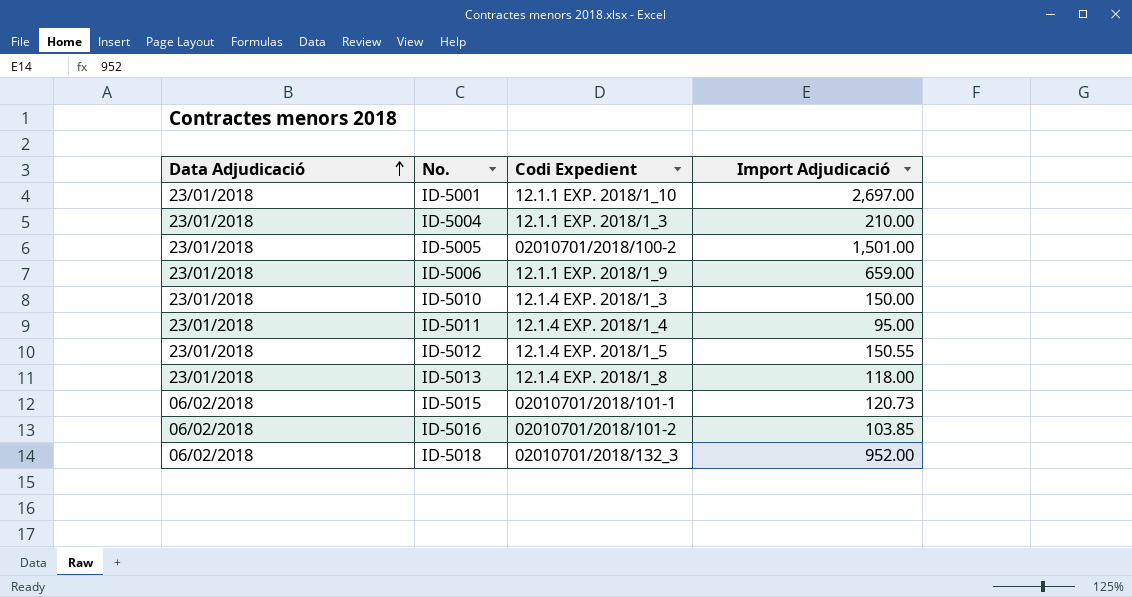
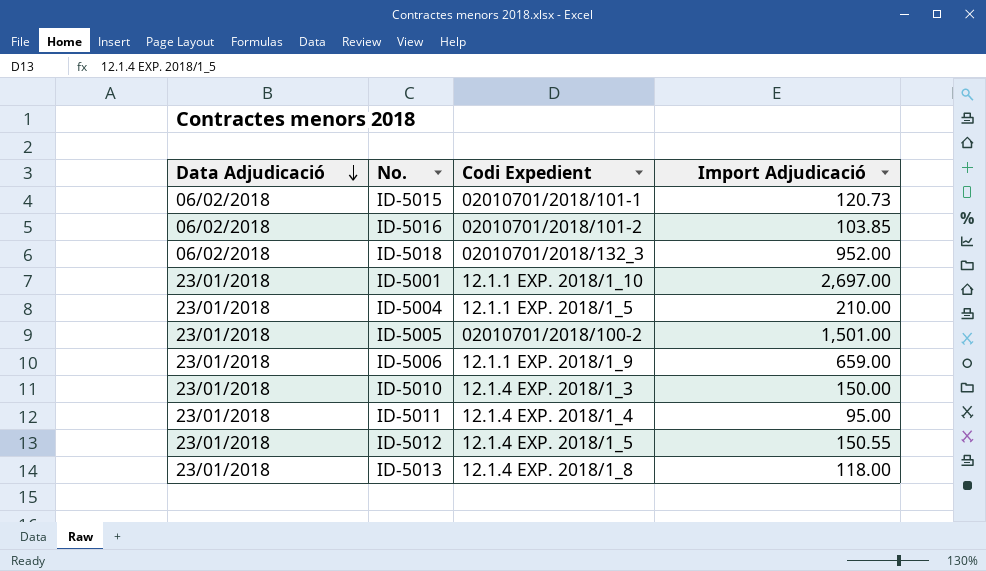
row order: Data Adjudicació ascending -> Data Adjudicació descending
ID-5004 | Codi Expedient: 12.1.1 EXP. 2018/1_3 -> 12.1.1 EXP. 2018/1_5

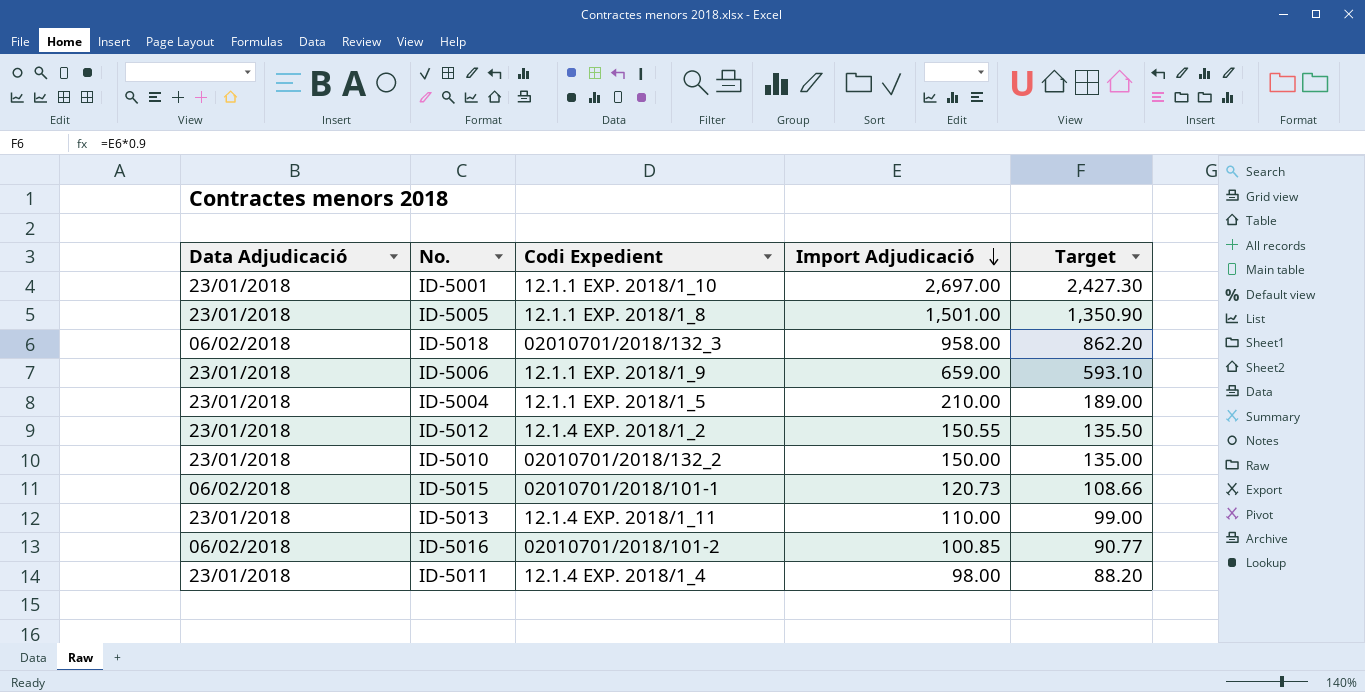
row order: Data Adjudicació descending -> Import Adjudicació descending
column Target | formula: none -> [Import Adjudicació] * 0.9
ID-5005 | Codi Expedient: 02010701/2018/100-2 -> 12.1.1 EXP. 2018/1_8
ID-5018 | Import Adjudicació: 952.00 -> 958.00
ID-5012 | Codi Expedient: 12.1.4 EXP. 2018/1_5 -> 12.1.4 EXP. 2018/1_2
ID-5010 | Codi Expedient: 12.1.4 EXP. 2018/1_3 -> 02010701/2018/132_2
ID-5013 | Codi Expedient: 12.1.4 EXP. 2018/1_8 -> 12.1.4 EXP. 2018/1_11
ID-5013 | Import Adjudicació: 118.00 -> 110.00
ID-5016 | Import Adjudicació: 103.85 -> 100.85
ID-5011 | Import Adjudicació: 95.00 -> 98.00

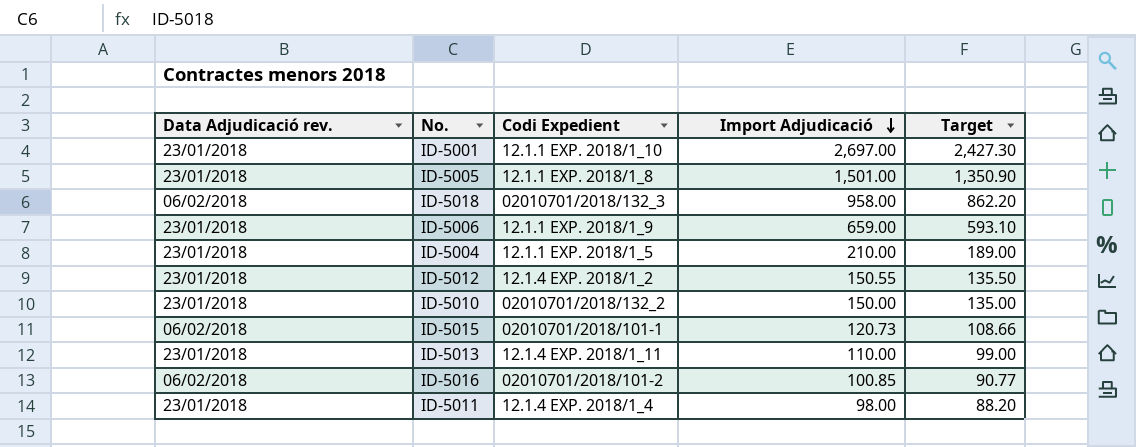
column name: Data Adjudicació -> Data Adjudicació rev.

